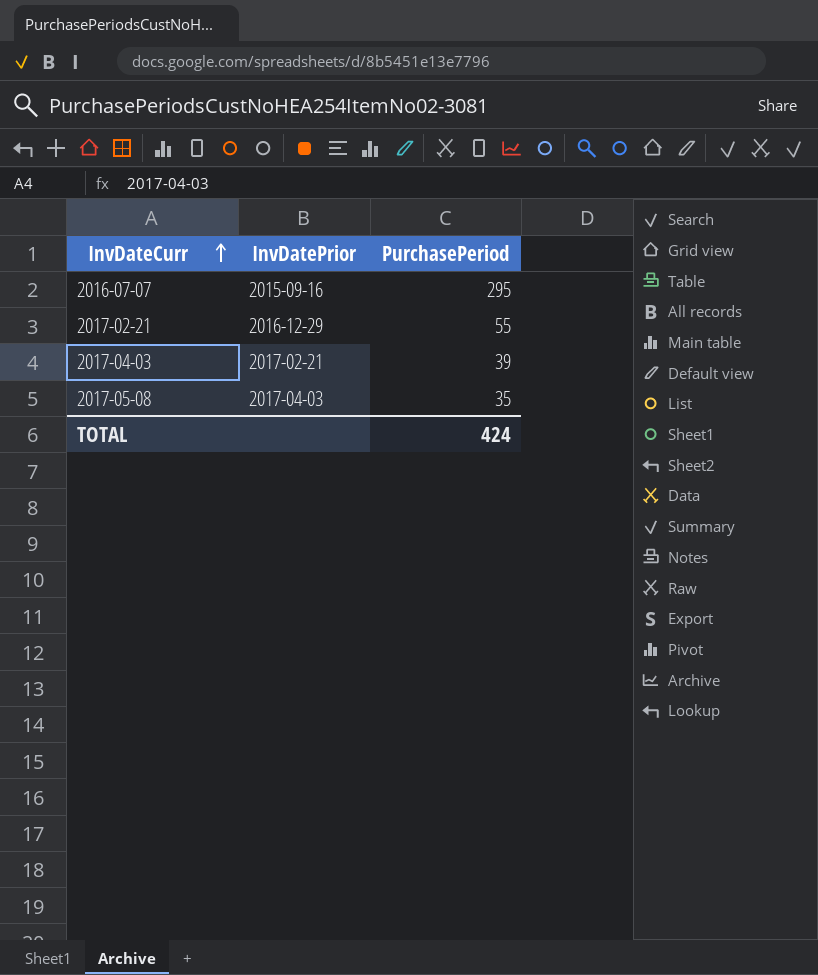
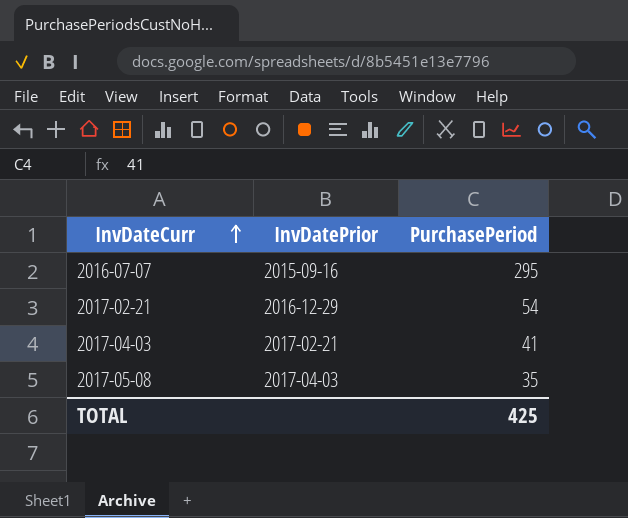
2017-02-21 | PurchasePeriod: 55 -> 54
2017-04-03 | PurchasePeriod: 39 -> 41
TOTAL | PurchasePeriod: 424 -> 425

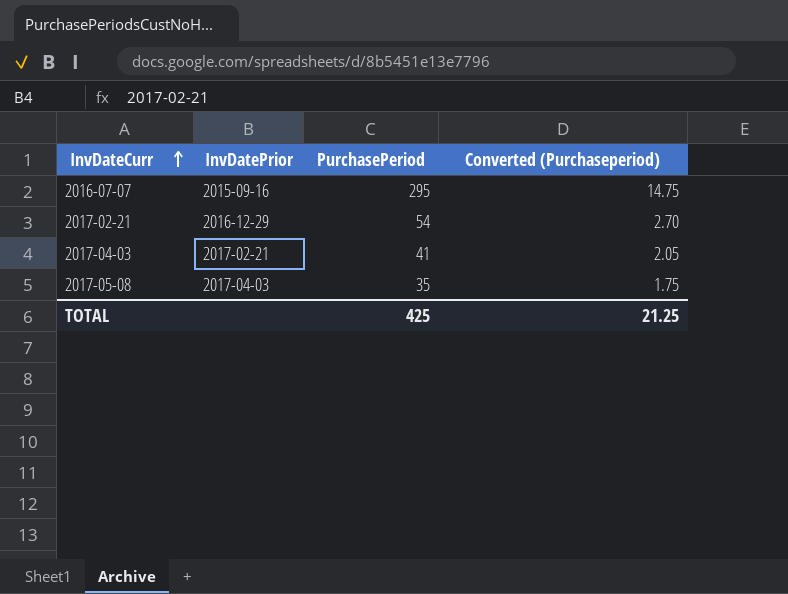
column Converted (Purchaseperiod) | formula: none -> [PurchasePeriod] * 0.05

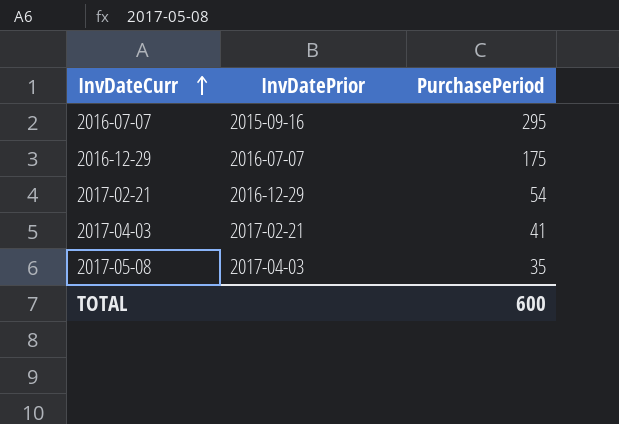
column Converted (Purchaseperiod) | formula: [PurchasePeriod] * 0.05 -> none
row 2016-12-29: none -> 2016-07-07 | 175
TOTAL | PurchasePeriod: 425 -> 600

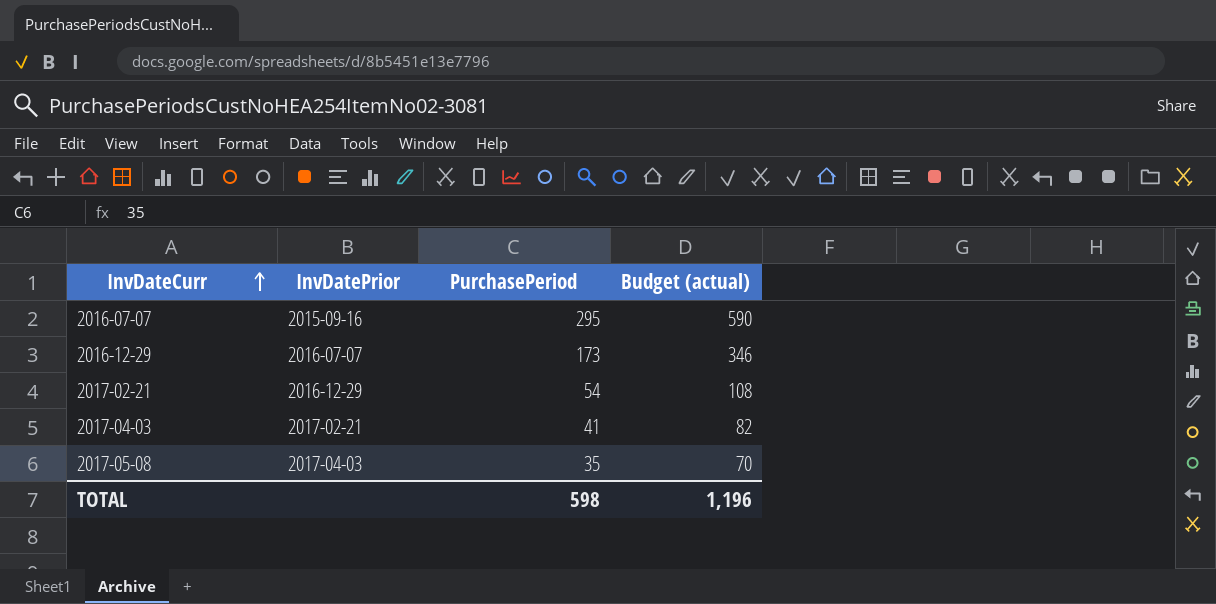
column Budget (actual) | formula: none -> [PurchasePeriod] * 2
2016-12-29 | PurchasePeriod: 175 -> 173
TOTAL | PurchasePeriod: 600 -> 598

